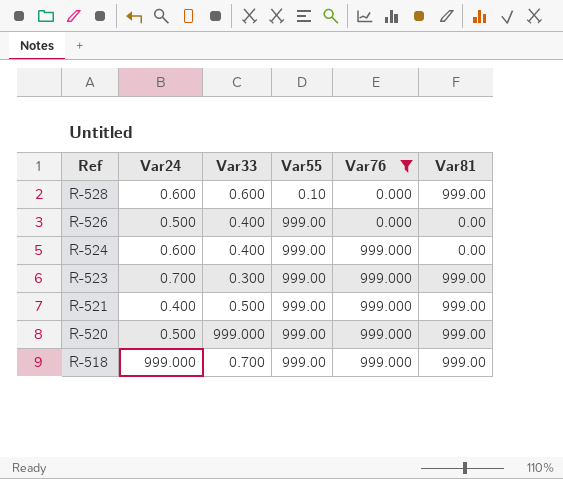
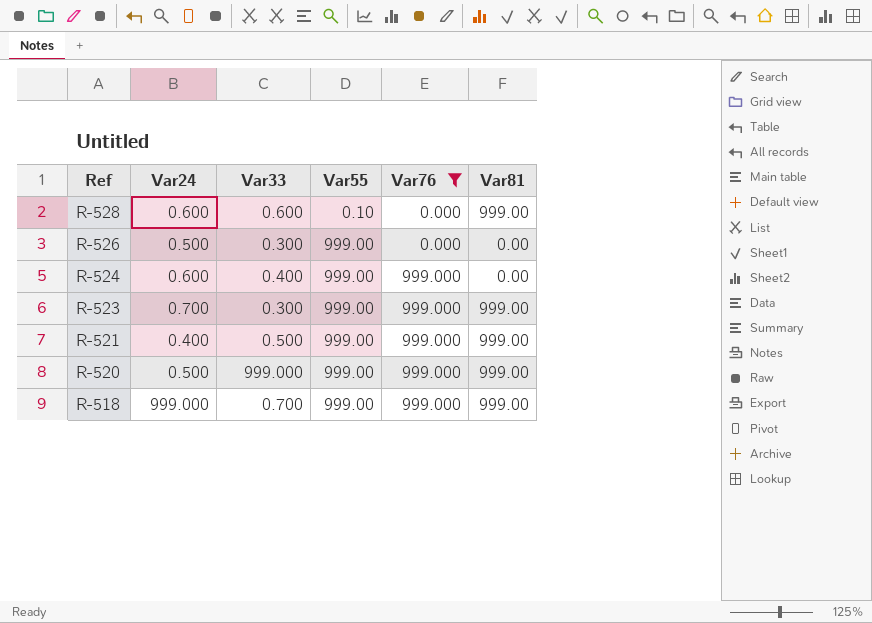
R-526 | Var33: 0.400 -> 0.300

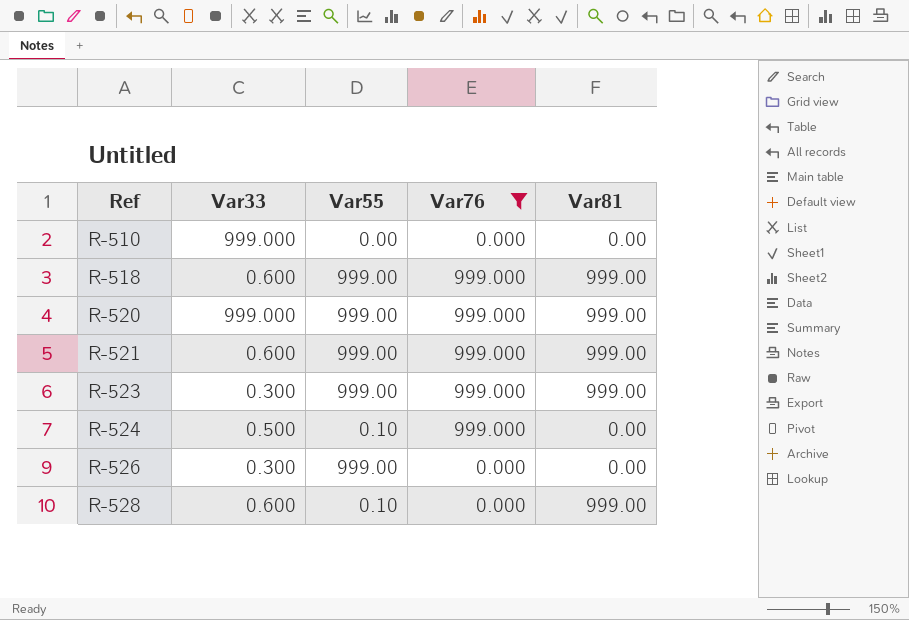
row order: Ref descending -> Ref ascending
column Var24 | position: 2 -> none
row R-510: none -> 999.000 | 0.00 | 0.000 | 0.00
R-518 | Var33: 0.700 -> 0.600
R-521 | Var33: 0.500 -> 0.600
R-524 | Var33: 0.400 -> 0.500
R-524 | Var55: 999.00 -> 0.10

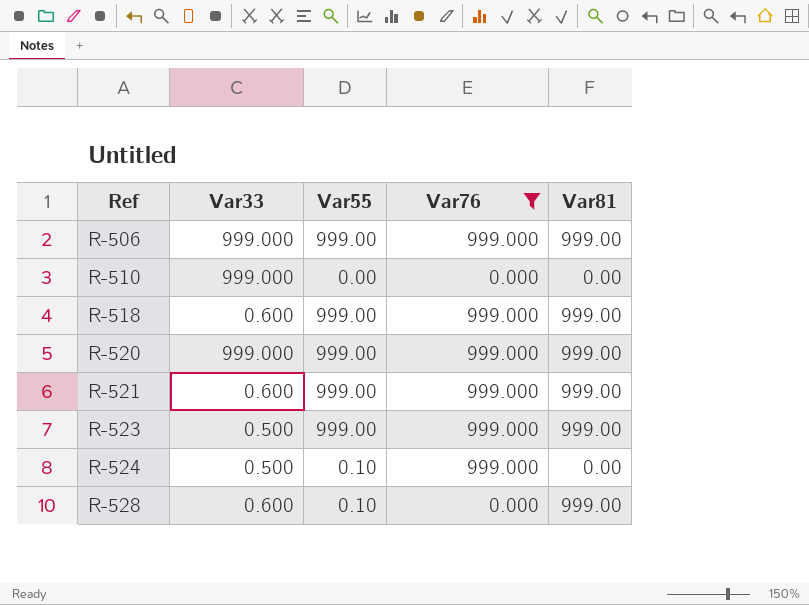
row R-526: 0.300 | 999.00 | 0.000 | 0.00 -> none
row R-506: none -> 999.000 | 999.00 | 999.000 | 999.00
R-523 | Var33: 0.300 -> 0.500

